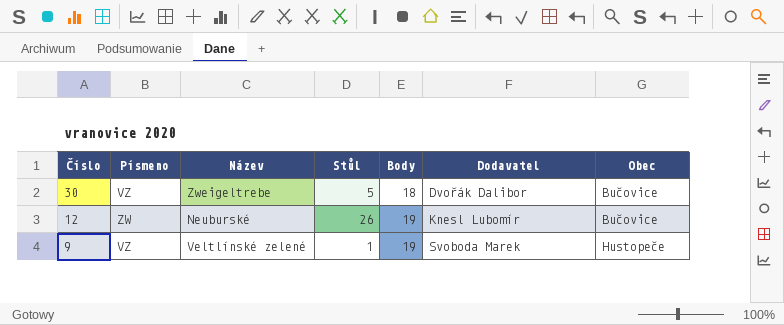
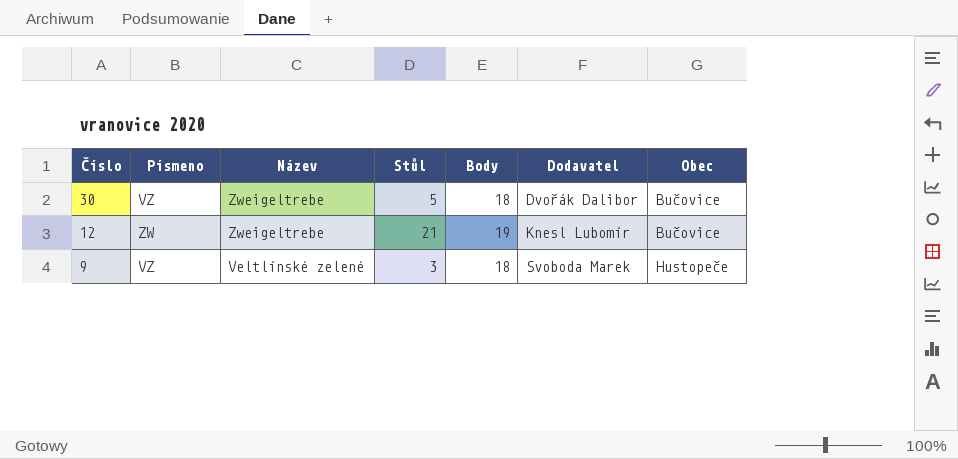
12 | Název: Neuburské -> Zweigeltrebe
12 | Stůl: 26 -> 21
9 | Stůl: 1 -> 3
9 | Body: 19 -> 18

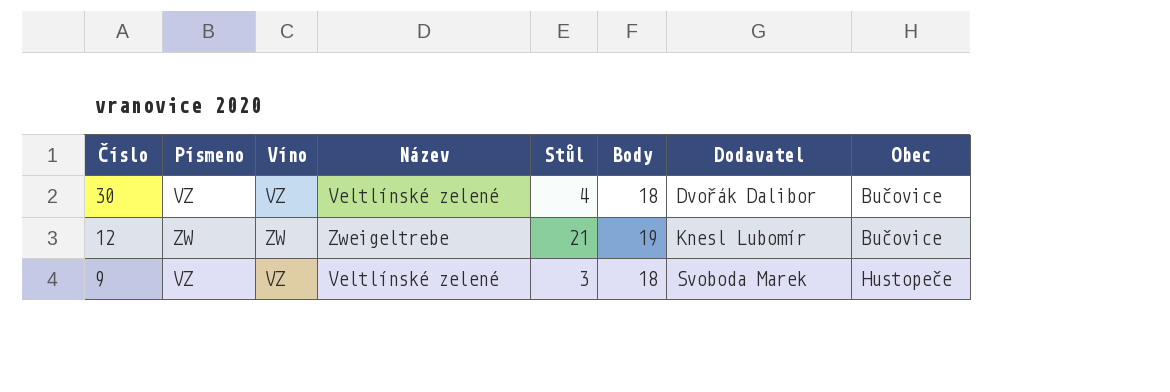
column Víno | position: none -> 3
30 | Název: Zweigeltrebe -> Veltlínské zelené
30 | Stůl: 5 -> 4

